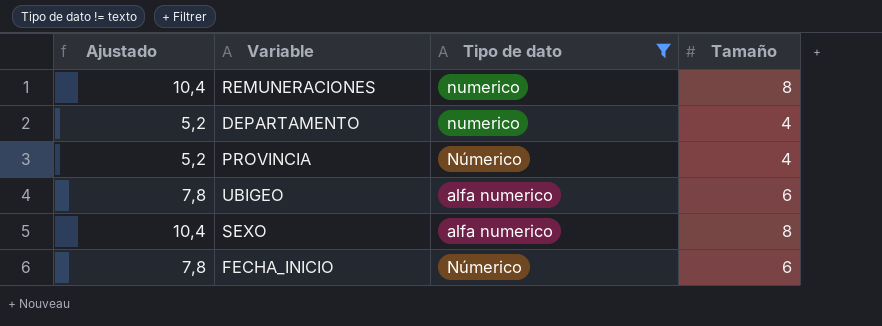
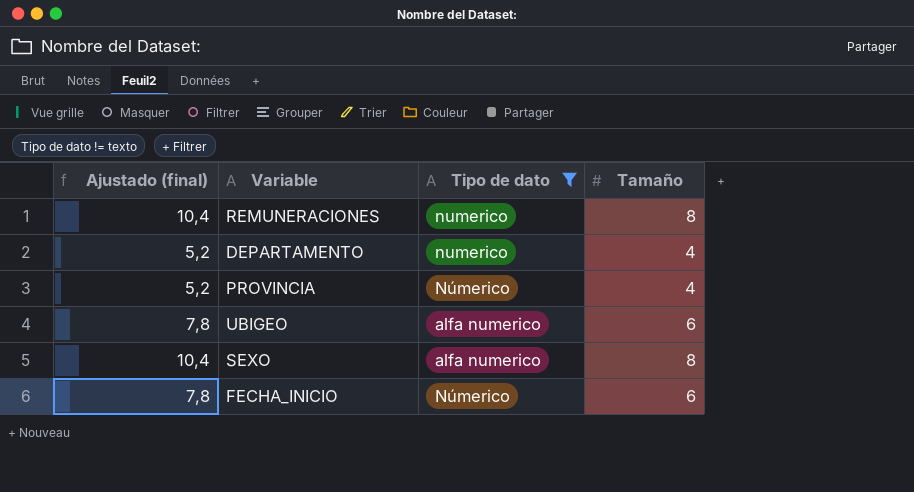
column name: Ajustado -> Ajustado (final)

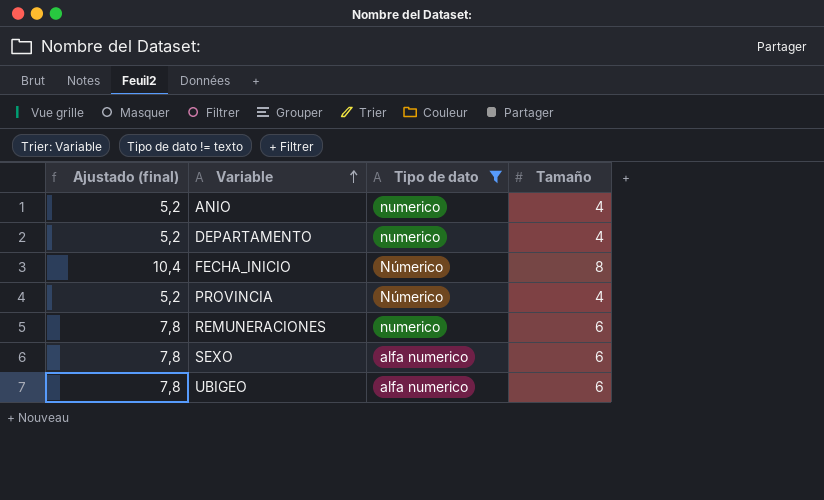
row order: none -> Variable ascending
row ANIO: none -> 5,2 | numerico | 4
FECHA_INICIO | Ajustado (final): 7,8 -> 10,4
FECHA_INICIO | Tamaño: 6 -> 8
REMUNERACIONES | Ajustado (final): 10,4 -> 7,8
REMUNERACIONES | Tamaño: 8 -> 6
SEXO | Ajustado (final): 10,4 -> 7,8
SEXO | Tamaño: 8 -> 6

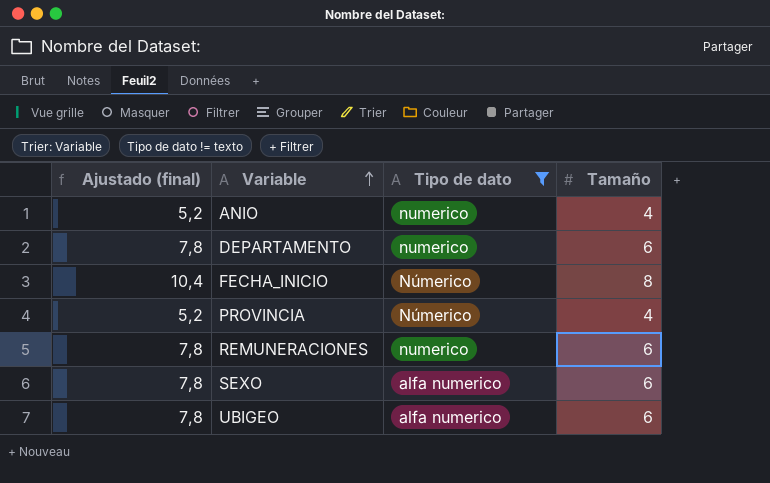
DEPARTAMENTO | Ajustado (final): 5,2 -> 7,8
DEPARTAMENTO | Tamaño: 4 -> 6

